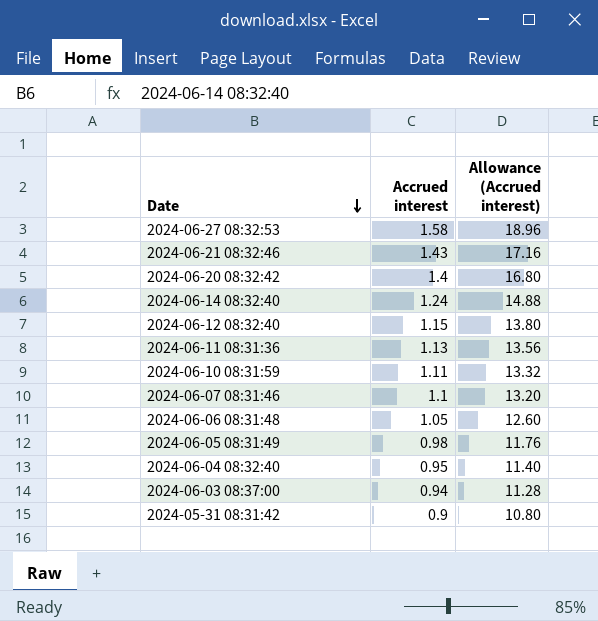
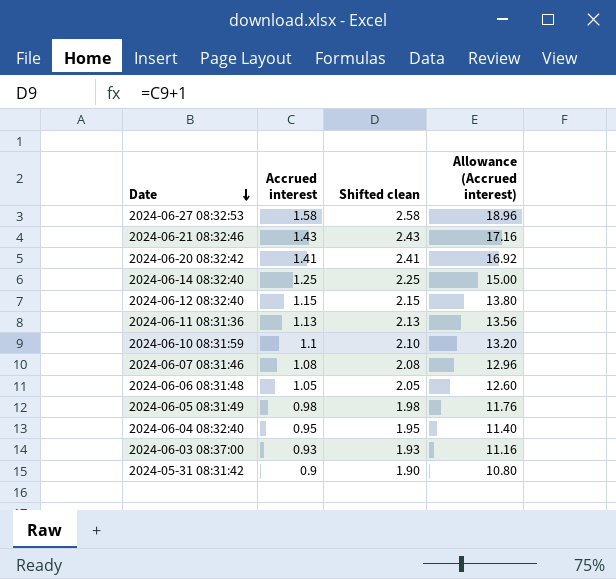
column Shifted clean | formula: none -> [Accrued interest] + 1
2024-06-20 08:32:42 | Accrued interest: 1.4 -> 1.41
2024-06-20 08:32:42 | Allowance (Accrued interest): 16.80 -> 16.92
2024-06-14 08:32:40 | Accrued interest: 1.24 -> 1.25
2024-06-14 08:32:40 | Allowance (Accrued interest): 14.88 -> 15.00
2024-06-10 08:31:59 | Accrued interest: 1.11 -> 1.1
2024-06-10 08:31:59 | Allowance (Accrued interest): 13.32 -> 13.20
2024-06-07 08:31:46 | Accrued interest: 1.1 -> 1.08
2024-06-07 08:31:46 | Allowance (Accrued interest): 13.20 -> 12.96
2024-06-03 08:37:00 | Accrued interest: 0.94 -> 0.93
2024-06-03 08:37:00 | Allowance (Accrued interest): 11.28 -> 11.16

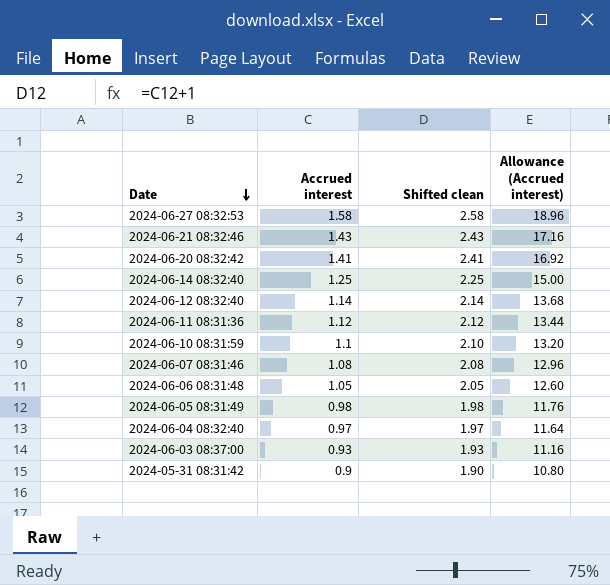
2024-06-12 08:32:40 | Accrued interest: 1.15 -> 1.14
2024-06-12 08:32:40 | Shifted clean: 2.15 -> 2.14
2024-06-12 08:32:40 | Allowance (Accrued interest): 13.80 -> 13.68
2024-06-11 08:31:36 | Accrued interest: 1.13 -> 1.12
2024-06-11 08:31:36 | Shifted clean: 2.13 -> 2.12
2024-06-11 08:31:36 | Allowance (Accrued interest): 13.56 -> 13.44
2024-06-04 08:32:40 | Accrued interest: 0.95 -> 0.97
2024-06-04 08:32:40 | Shifted clean: 1.95 -> 1.97
2024-06-04 08:32:40 | Allowance (Accrued interest): 11.40 -> 11.64

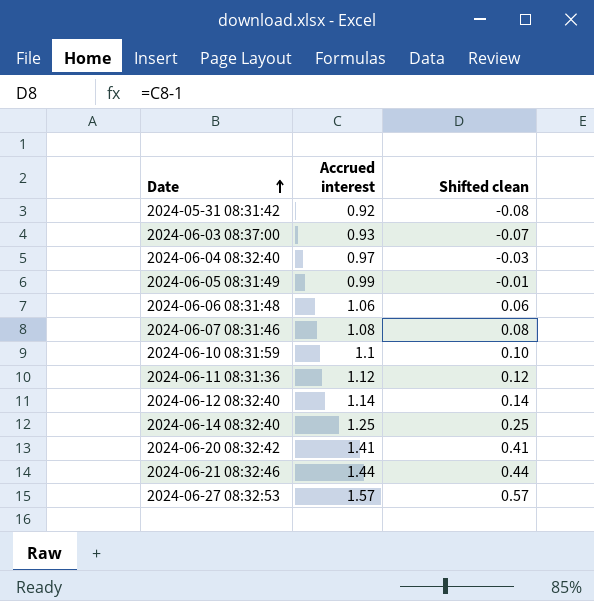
row order: Date descending -> Date ascending
column Allowance (Accrued interest) | formula: [Accrued interest] * 12 -> none
column Shifted clean | formula: [Accrued interest] + 1 -> [Accrued interest] - 1
2024-05-31 08:31:42 | Accrued interest: 0.9 -> 0.92
2024-06-05 08:31:49 | Accrued interest: 0.98 -> 0.99
2024-06-06 08:31:48 | Accrued interest: 1.05 -> 1.06
2024-06-21 08:32:46 | Accrued interest: 1.43 -> 1.44
2024-06-27 08:32:53 | Accrued interest: 1.58 -> 1.57

